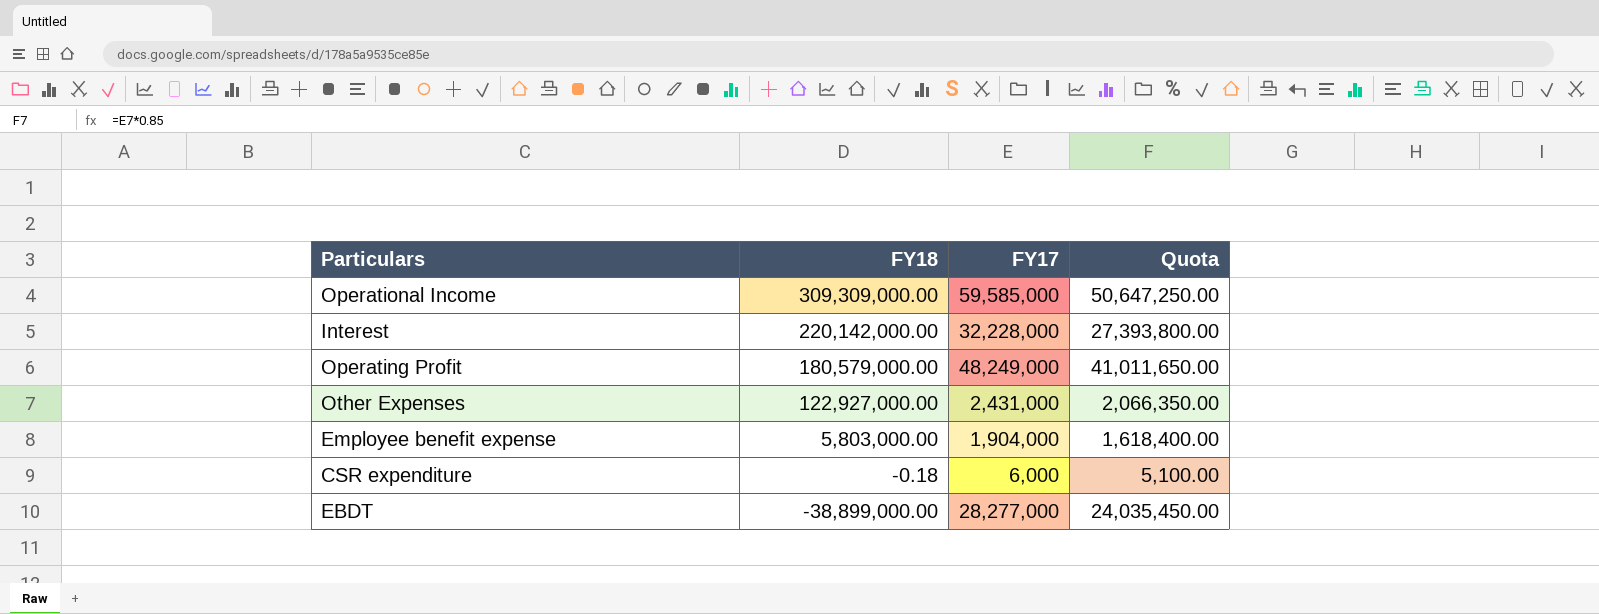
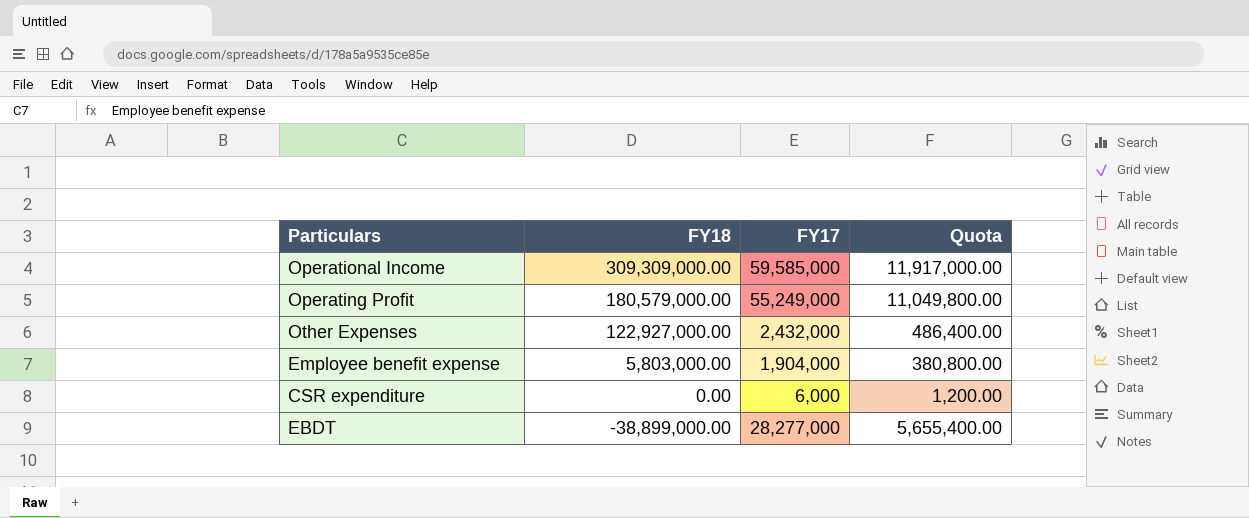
column Quota | formula: [FY17] * 0.85 -> [FY17] * 0.2
row Interest: 220,142,000.00 | 32,228,000 | 27,393,800.00 -> none
Operating Profit | FY17: 48,249,000 -> 55,249,000
Other Expenses | FY17: 2,431,000 -> 2,432,000
CSR expenditure | FY18: -0.18 -> 0.00

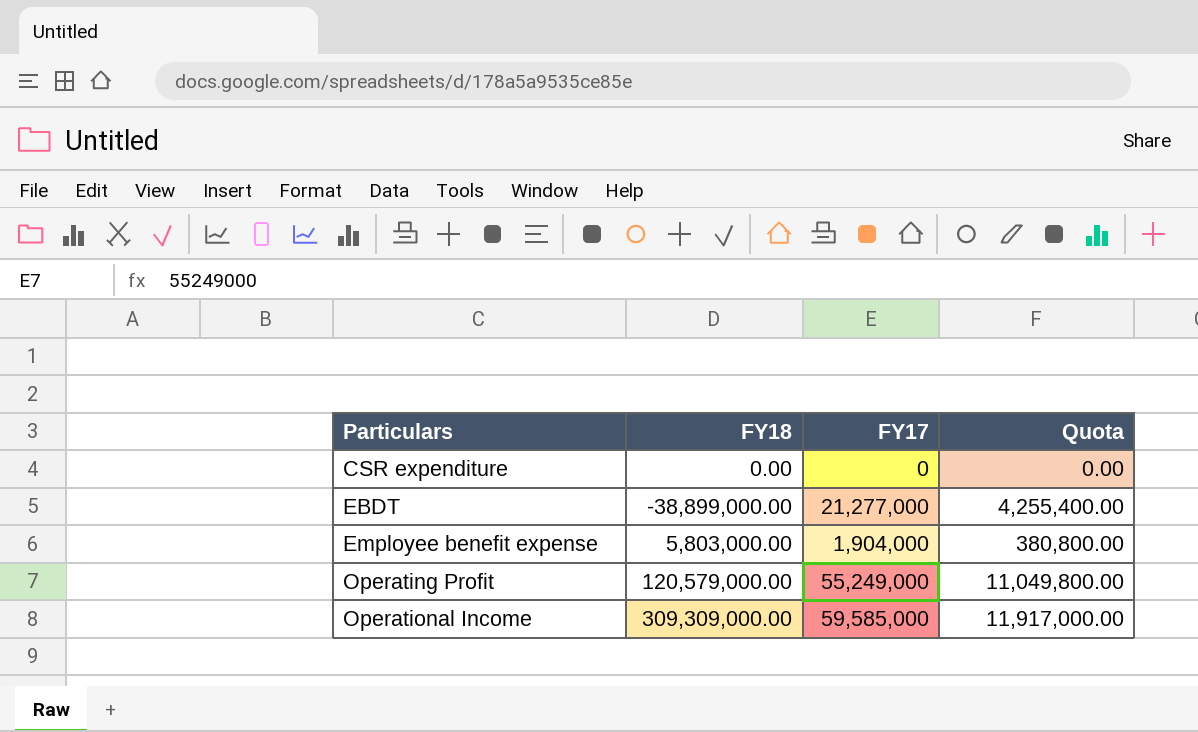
row order: FY18 descending -> Particulars ascending
row Other Expenses: 122,927,000.00 | 2,432,000 | 486,400.00 -> none
CSR expenditure | FY17: 6,000 -> 0
CSR expenditure | Quota: 1,200.00 -> 0.00
EBDT | FY17: 28,277,000 -> 21,277,000
EBDT | Quota: 5,655,400.00 -> 4,255,400.00
Operating Profit | FY18: 180,579,000.00 -> 120,579,000.00

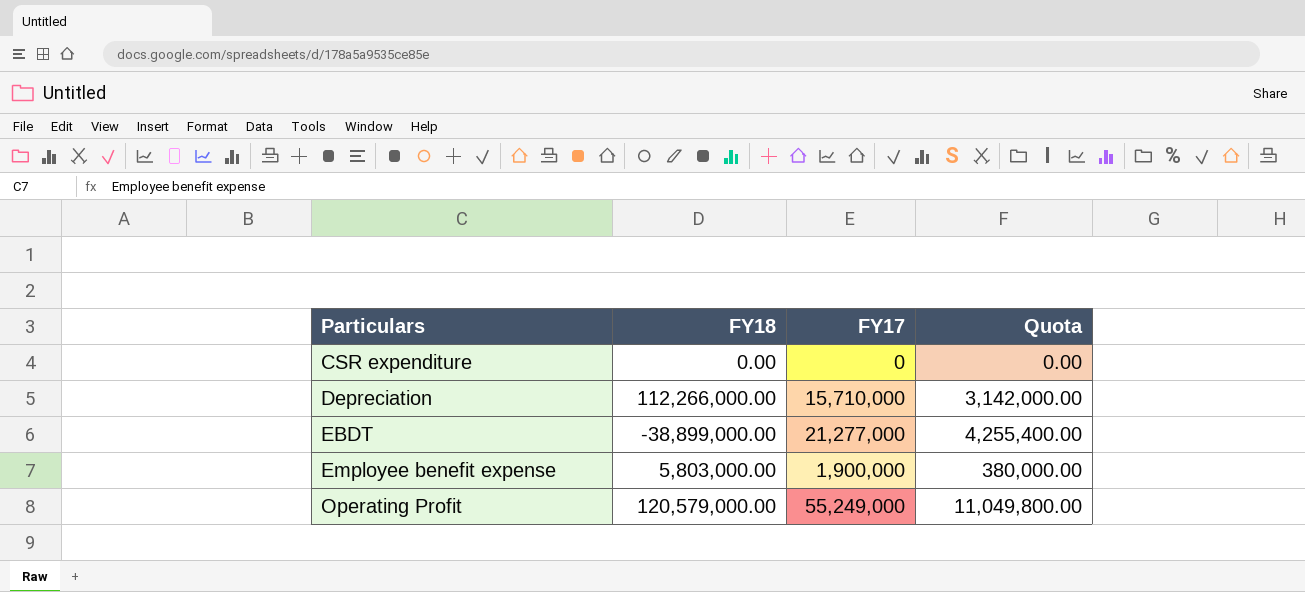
row Operational Income: 309,309,000.00 | 59,585,000 | 11,917,000.00 -> none
row Depreciation: none -> 112,266,000.00 | 15,710,000 | 3,142,000.00
Employee benefit expense | FY17: 1,904,000 -> 1,900,000
Employee benefit expense | Quota: 380,800.00 -> 380,000.00

